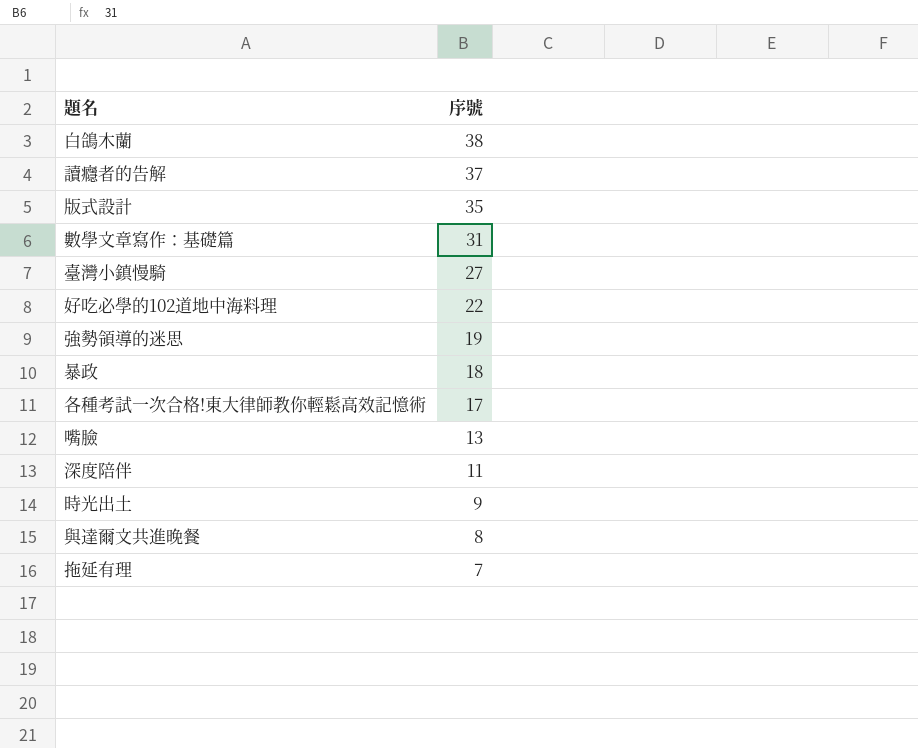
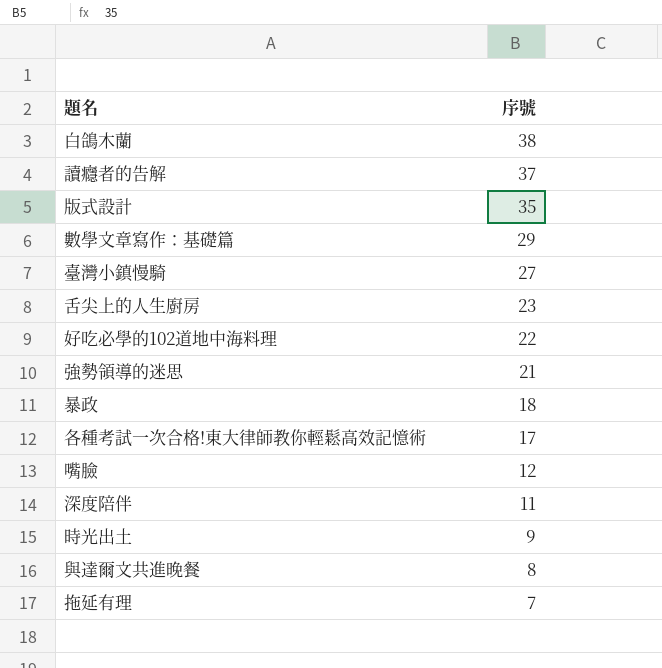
數學文章寫作：基礎篇 | 序號: 31 -> 29
row 舌尖上的人生廚房: none -> 23
強勢領導的迷思 | 序號: 19 -> 21
嘴臉 | 序號: 13 -> 12

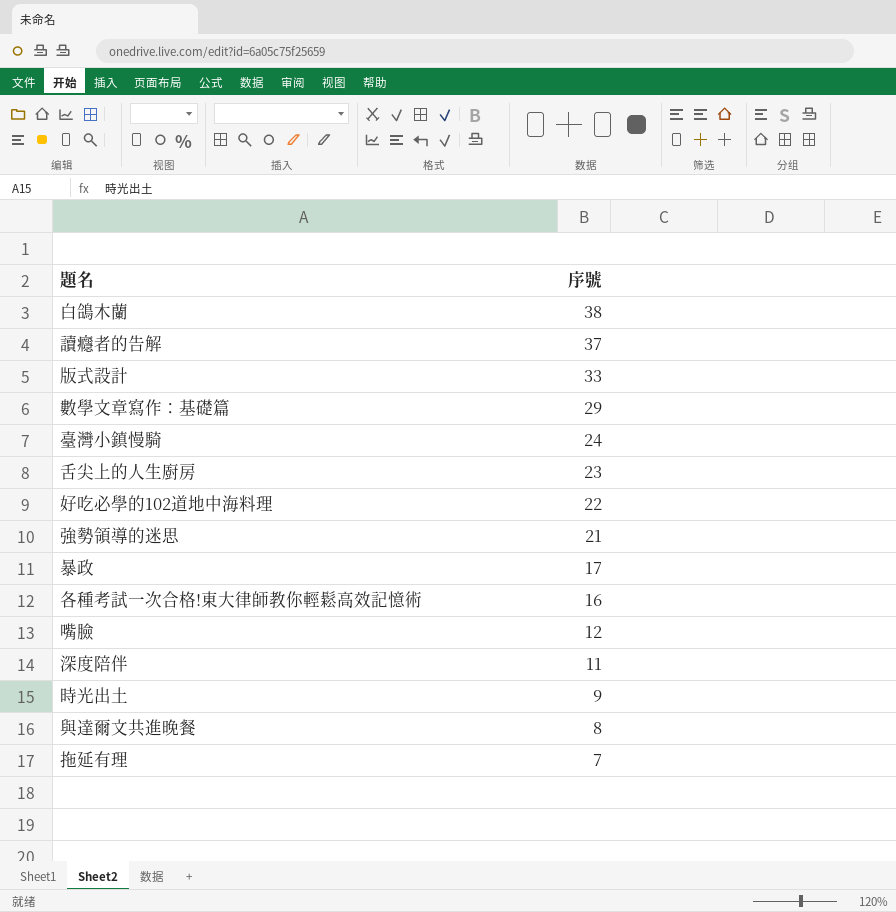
版式設計 | 序號: 35 -> 33
臺灣小鎮慢騎 | 序號: 27 -> 24
暴政 | 序號: 18 -> 17
各種考試一次合格!東大律師教你輕鬆高效記憶術 | 序號: 17 -> 16

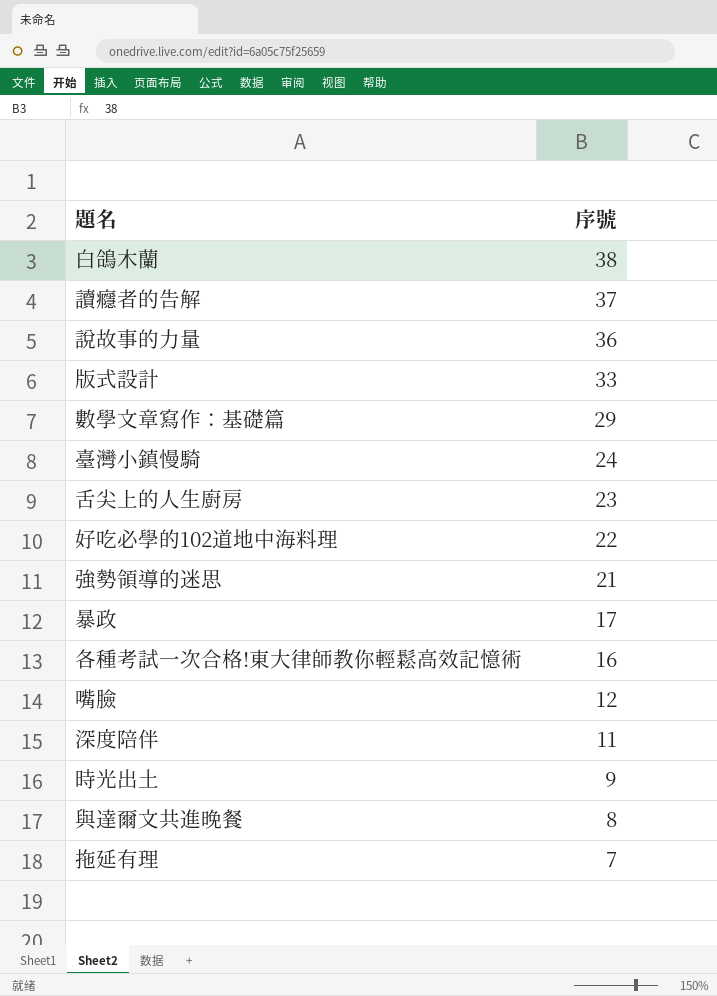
row 說故事的力量: none -> 36

